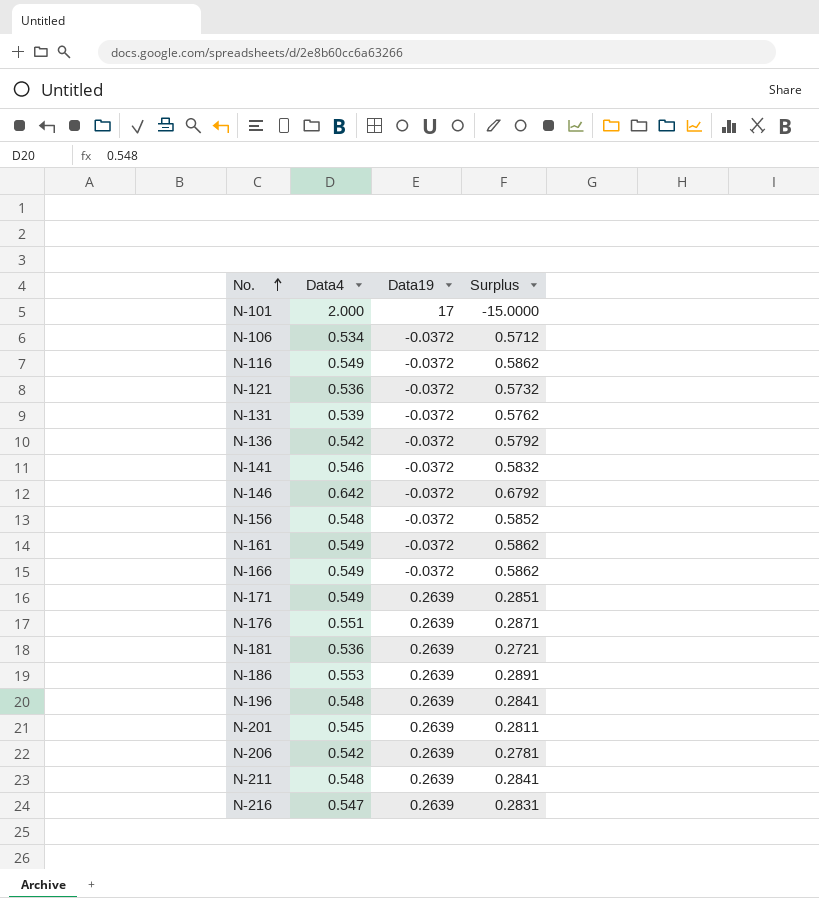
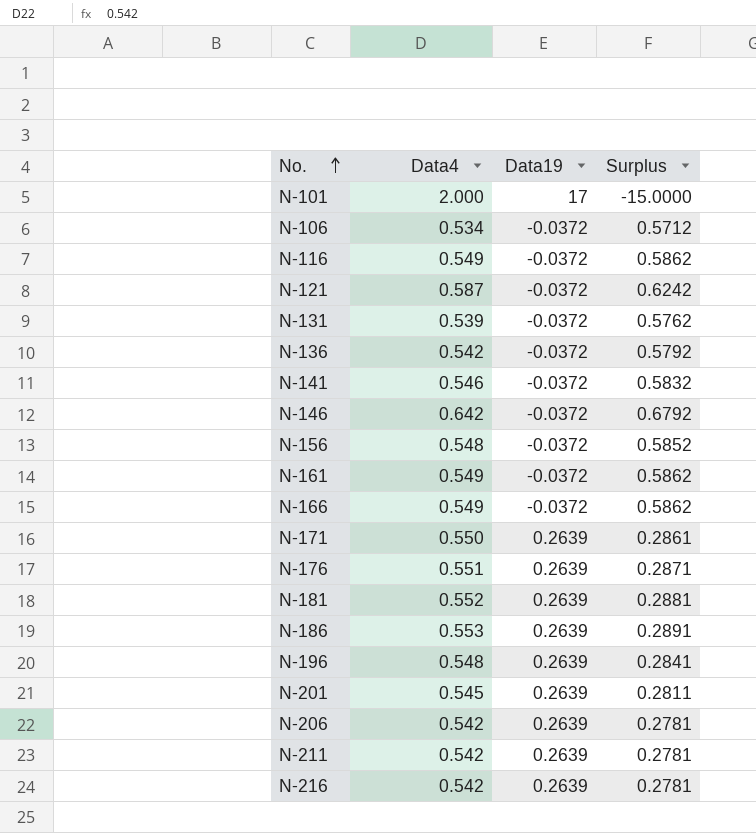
N-121 | Data4: 0.536 -> 0.587
N-121 | Surplus: 0.5732 -> 0.6242
N-171 | Data4: 0.549 -> 0.550
N-171 | Surplus: 0.2851 -> 0.2861
N-181 | Data4: 0.536 -> 0.552
N-181 | Surplus: 0.2721 -> 0.2881
N-211 | Data4: 0.548 -> 0.542
N-211 | Surplus: 0.2841 -> 0.2781
N-216 | Data4: 0.547 -> 0.542
N-216 | Surplus: 0.2831 -> 0.2781

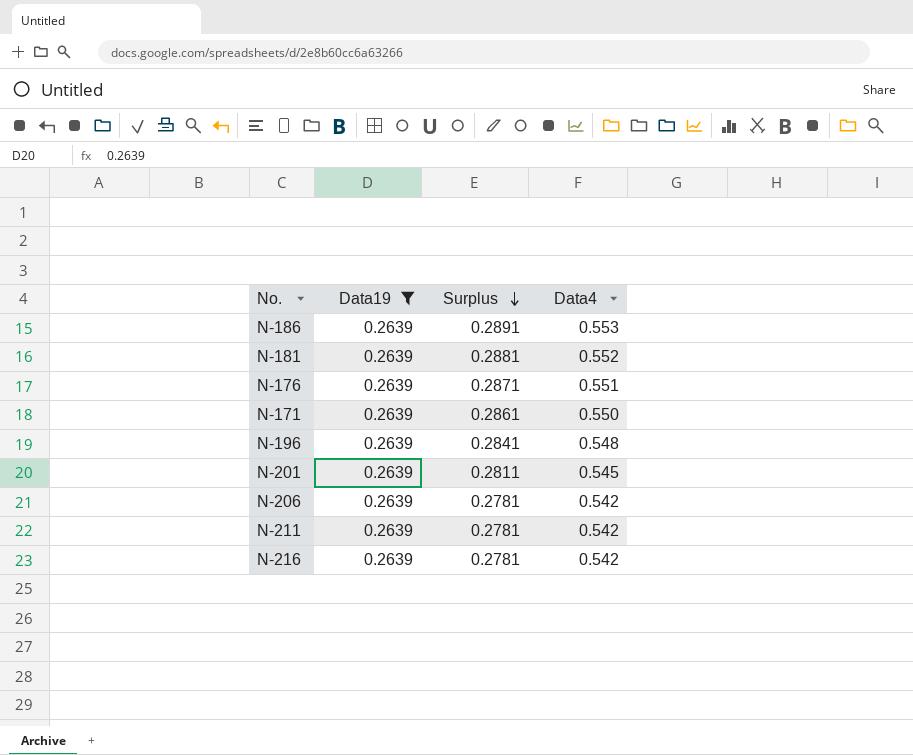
filter: none -> Data19 = 0.2639
row order: No. ascending -> Surplus descending
column Data4 | position: 2 -> 4

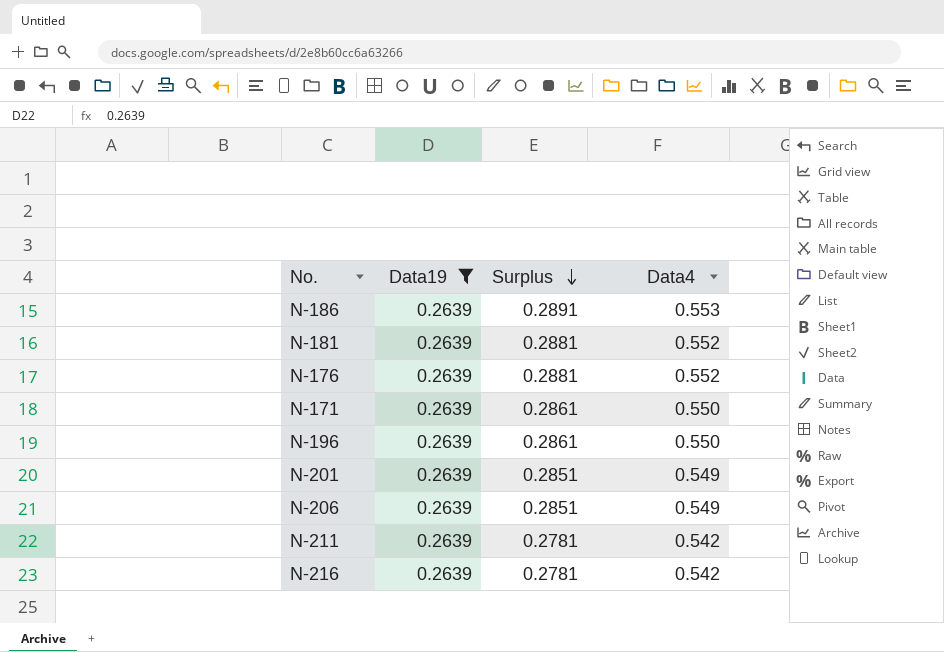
N-176 | Surplus: 0.2871 -> 0.2881
N-176 | Data4: 0.551 -> 0.552
N-196 | Surplus: 0.2841 -> 0.2861
N-196 | Data4: 0.548 -> 0.550
N-201 | Surplus: 0.2811 -> 0.2851
N-201 | Data4: 0.545 -> 0.549
N-206 | Surplus: 0.2781 -> 0.2851
N-206 | Data4: 0.542 -> 0.549

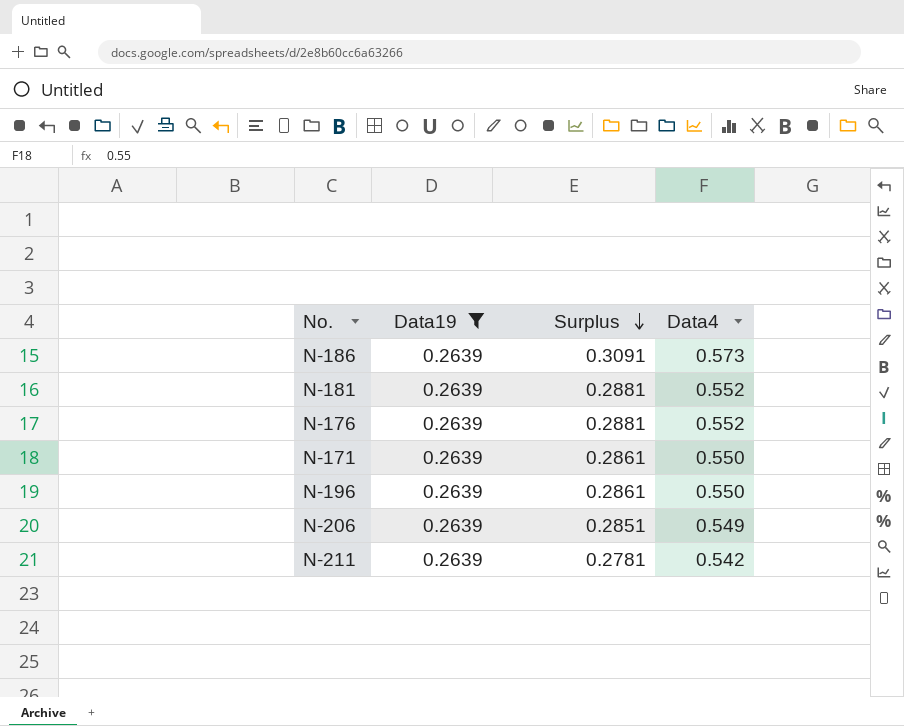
row N-201: 0.2639 | 0.2851 | 0.549 -> none
row N-216: 0.2639 | 0.2781 | 0.542 -> none
N-186 | Surplus: 0.2891 -> 0.3091
N-186 | Data4: 0.553 -> 0.573

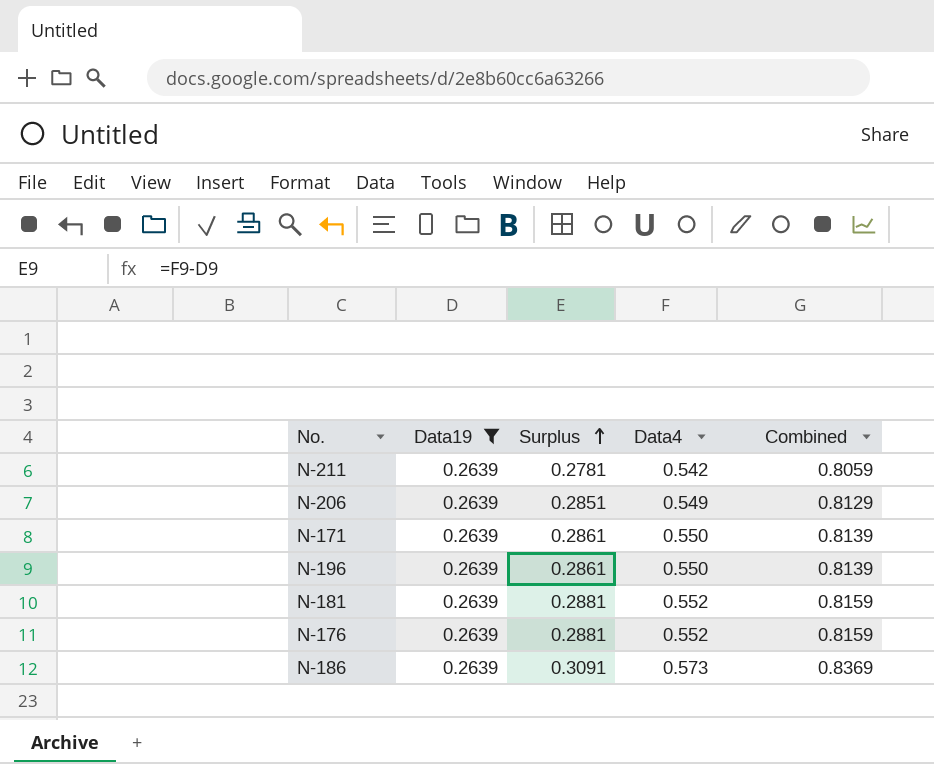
row order: Surplus descending -> Surplus ascending
column Combined | formula: none -> [Data19] + [Data4]

